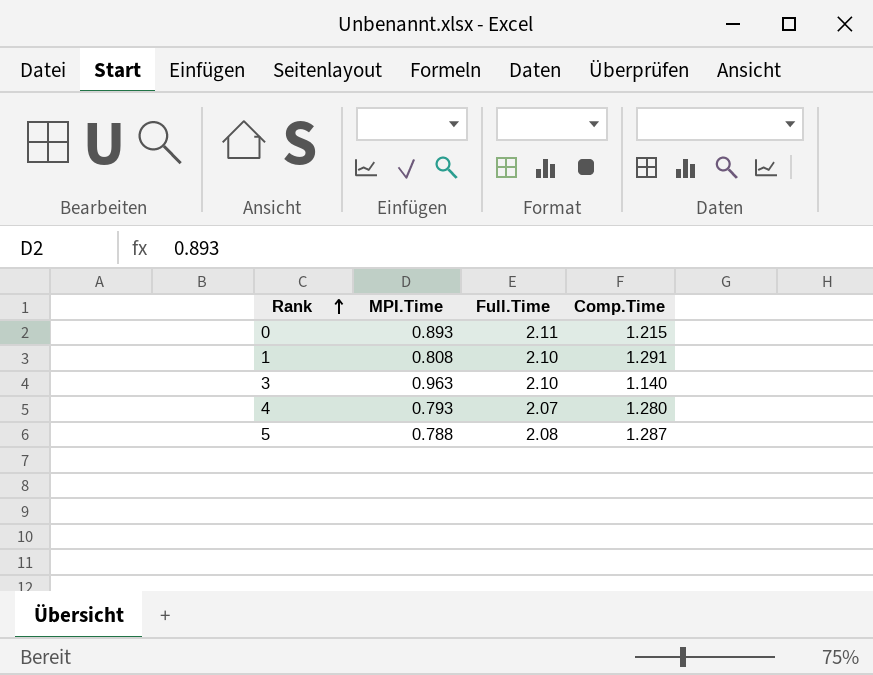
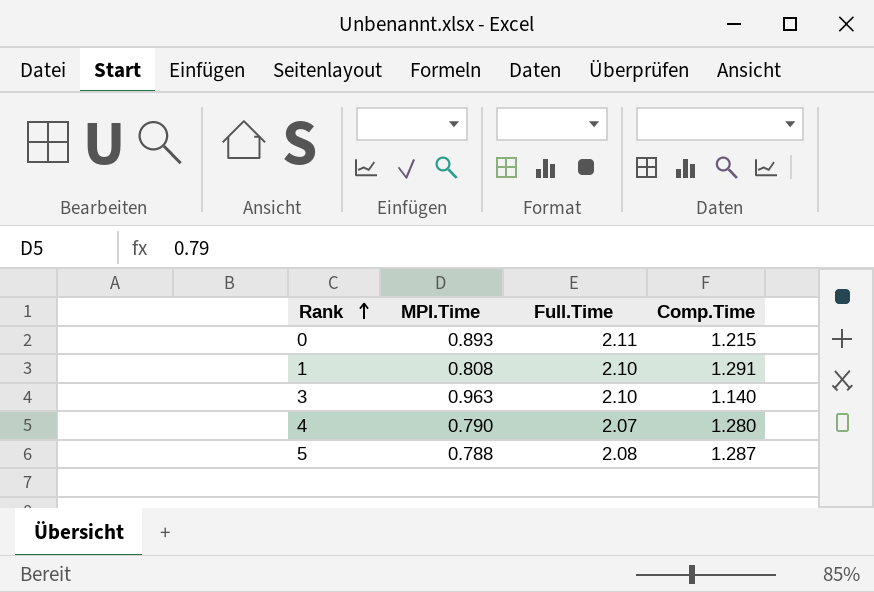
4 | MPI.Time: 0.793 -> 0.790

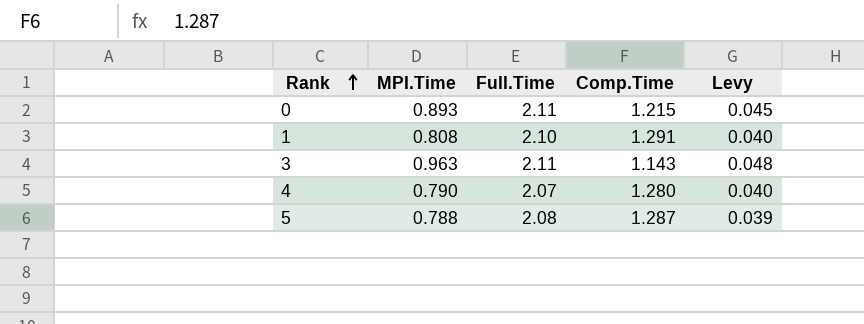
column Levy | formula: none -> [MPI.Time] * 0.05
3 | Full.Time: 2.10 -> 2.11
3 | Comp.Time: 1.140 -> 1.143

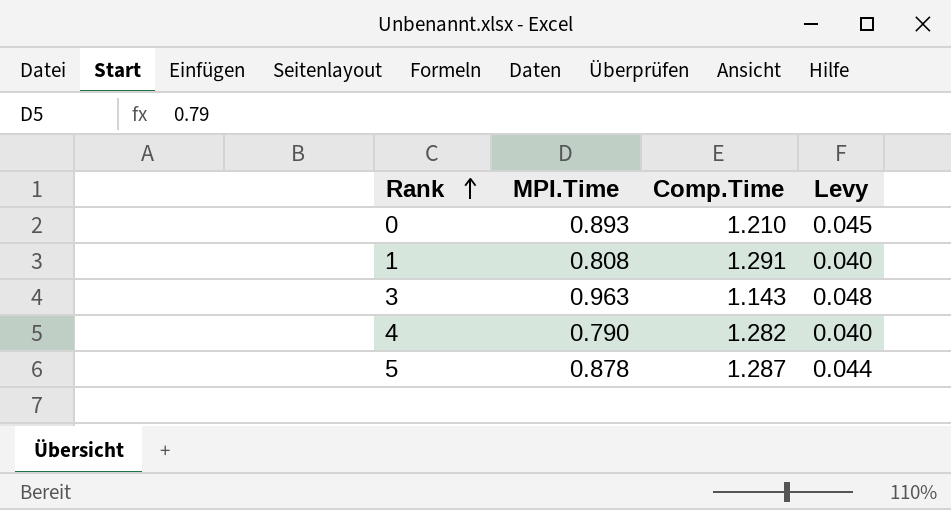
column Full.Time | formula: [MPI.Time] + [Comp.Time] -> none
0 | Comp.Time: 1.215 -> 1.210
4 | Comp.Time: 1.280 -> 1.282
5 | MPI.Time: 0.788 -> 0.878
5 | Levy: 0.039 -> 0.044

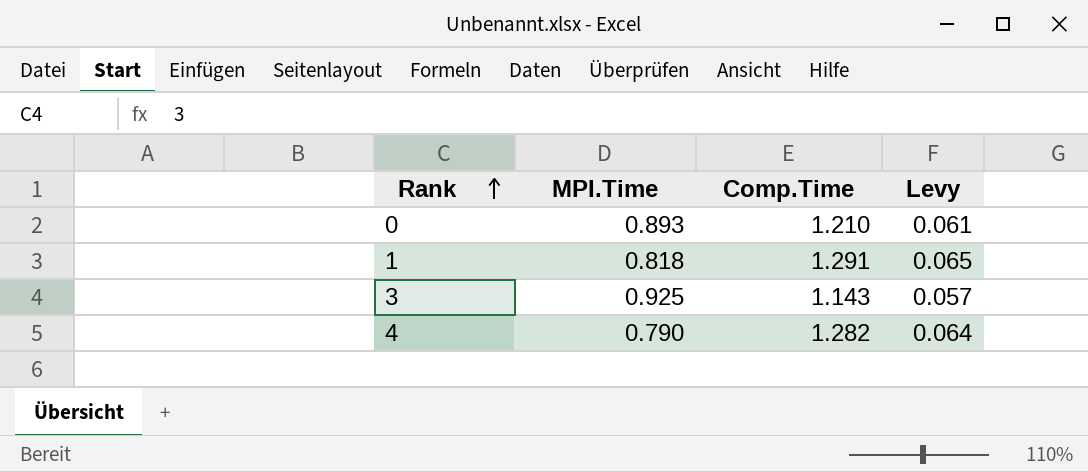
column Levy | formula: [MPI.Time] * 0.05 -> [Comp.Time] * 0.05
row 5: 0.878 | 1.287 | 0.044 -> none
1 | MPI.Time: 0.808 -> 0.818
3 | MPI.Time: 0.963 -> 0.925

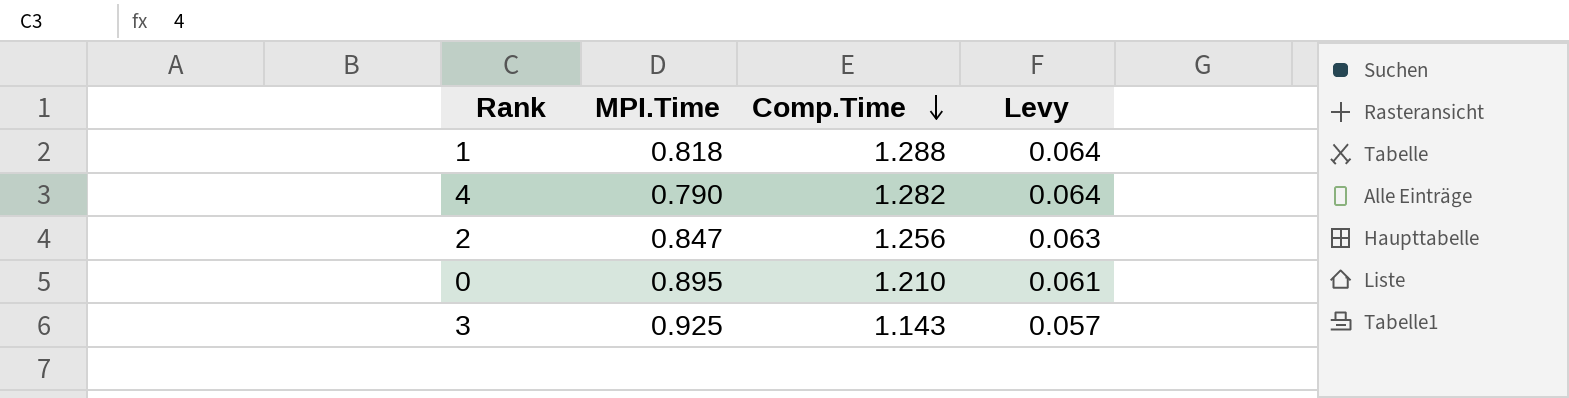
row order: Rank ascending -> Comp.Time descending
1 | Comp.Time: 1.291 -> 1.288
1 | Levy: 0.065 -> 0.064
row 2: none -> 0.847 | 1.256 | 0.063
0 | MPI.Time: 0.893 -> 0.895

